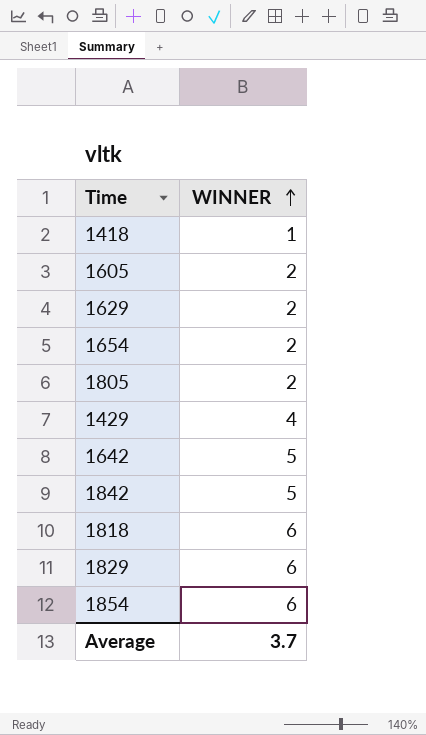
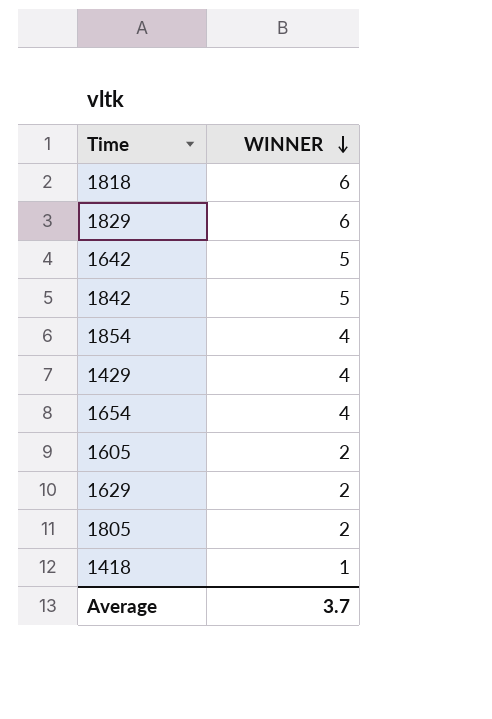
row order: WINNER ascending -> WINNER descending
1854 | WINNER: 6 -> 4
1654 | WINNER: 2 -> 4

